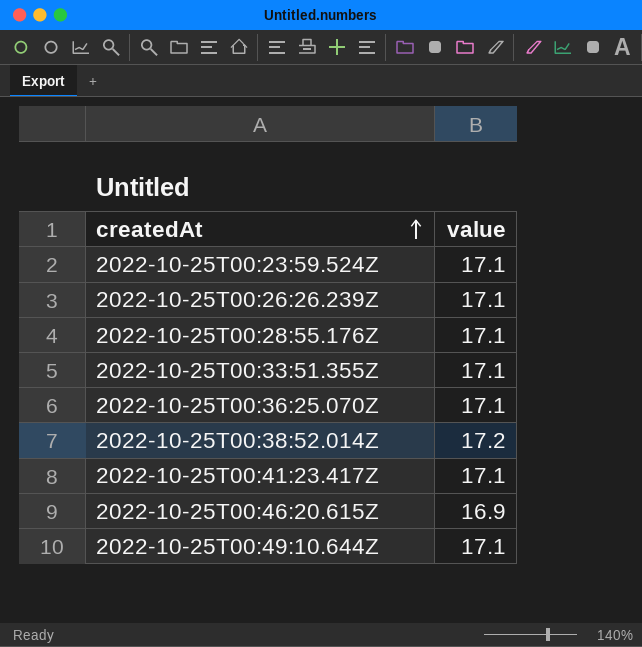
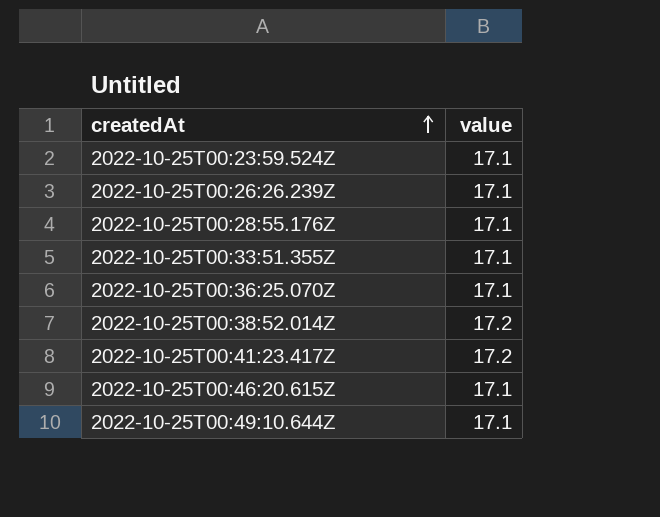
2022-10-25T00:41:23.417Z | value: 17.1 -> 17.2
2022-10-25T00:46:20.615Z | value: 16.9 -> 17.1

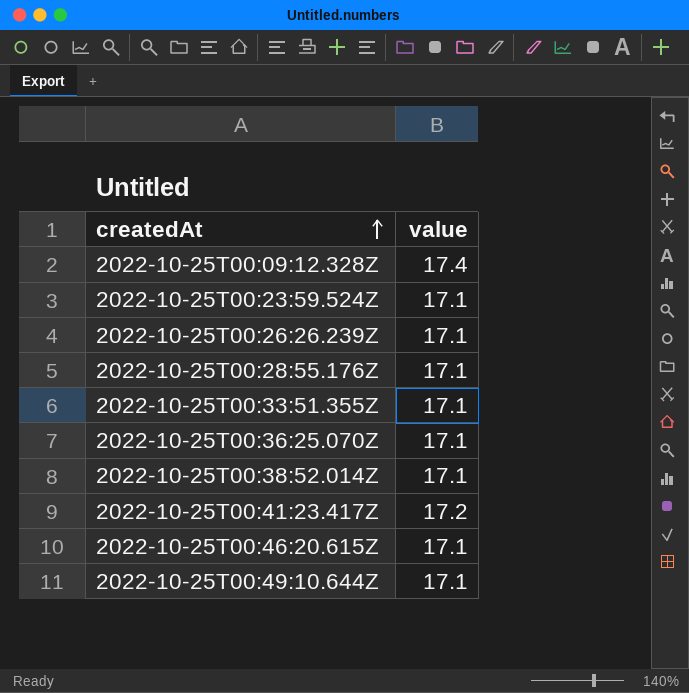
row 2022-10-25T00:09:12.328Z: none -> 17.4
2022-10-25T00:38:52.014Z | value: 17.2 -> 17.1

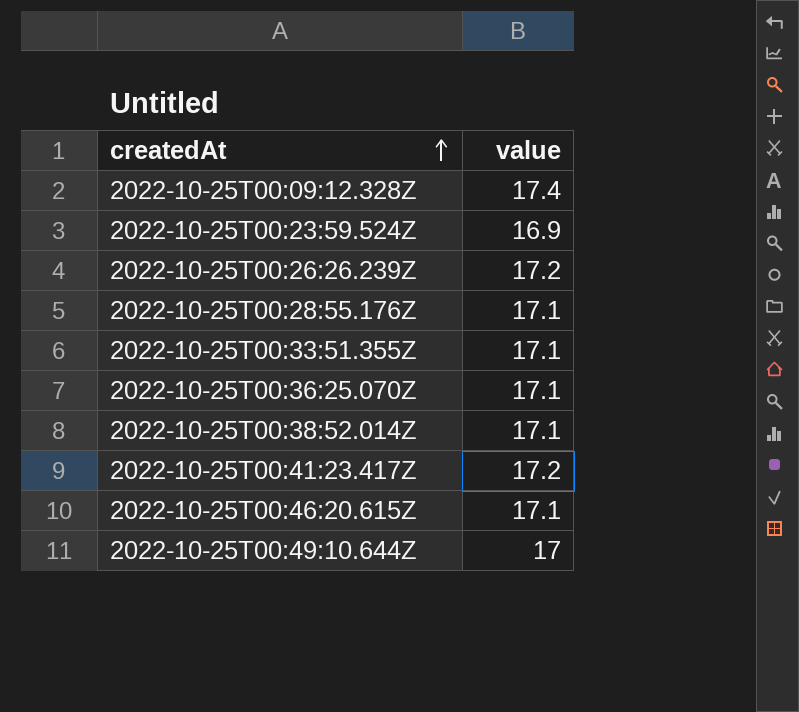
2022-10-25T00:23:59.524Z | value: 17.1 -> 16.9
2022-10-25T00:26:26.239Z | value: 17.1 -> 17.2
2022-10-25T00:49:10.644Z | value: 17.1 -> 17

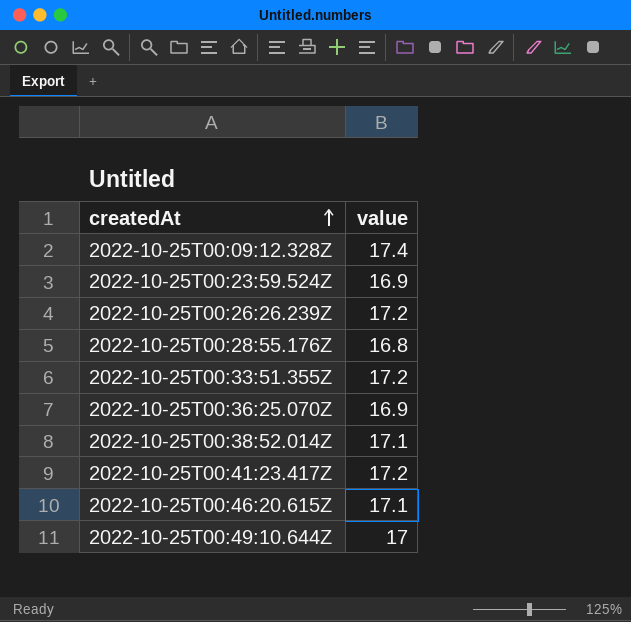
2022-10-25T00:28:55.176Z | value: 17.1 -> 16.8
2022-10-25T00:33:51.355Z | value: 17.1 -> 17.2
2022-10-25T00:36:25.070Z | value: 17.1 -> 16.9

